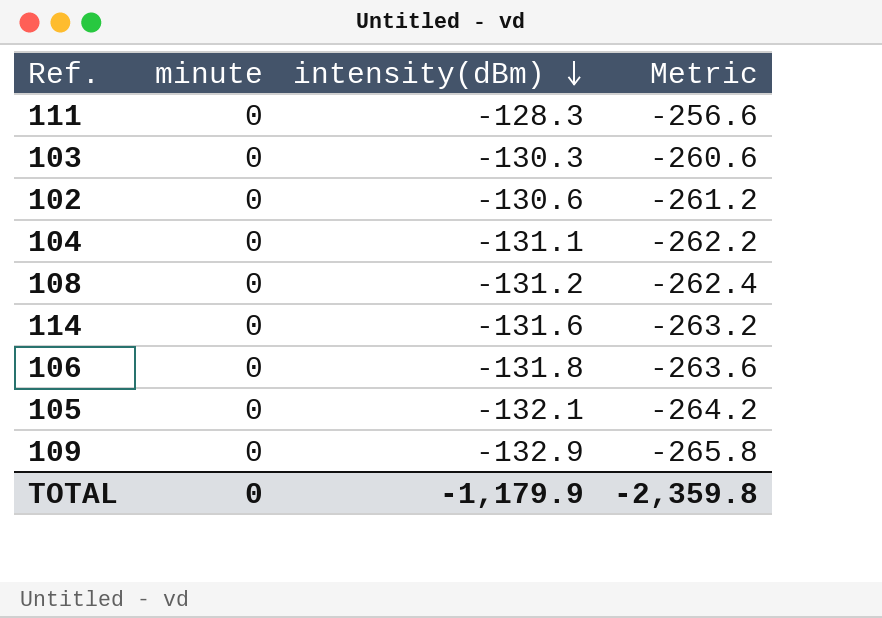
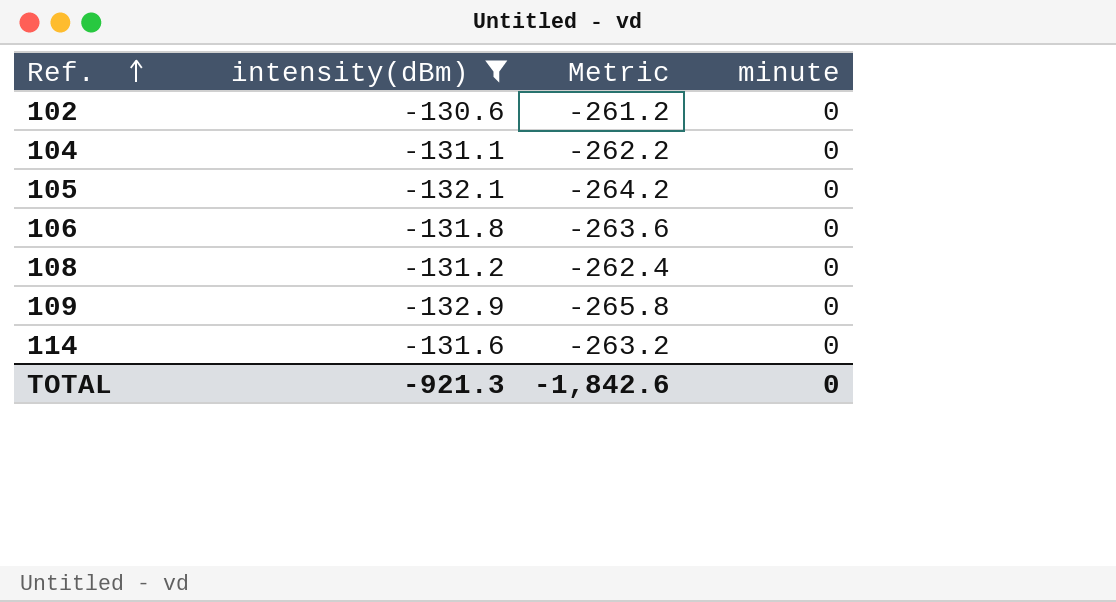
filter: none -> intensity(dBm) <= -130.6
row order: intensity(dBm) descending -> Ref. ascending
column minute | position: 2 -> 4
TOTAL | intensity(dBm): -1,179.9 -> -921.3
TOTAL | Metric: -2,359.8 -> -1,842.6

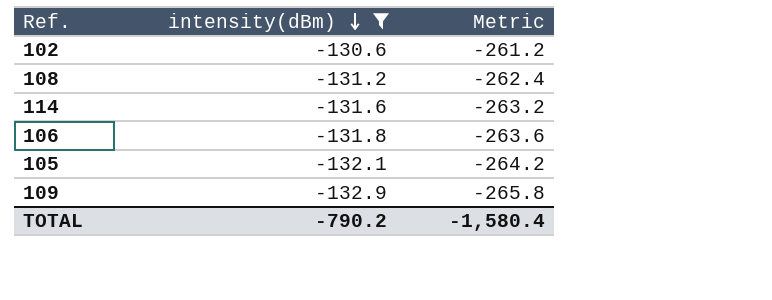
row order: Ref. ascending -> intensity(dBm) descending
column minute | position: 4 -> none
row 104: -131.1 | -262.2 | 0 -> none
TOTAL | intensity(dBm): -921.3 -> -790.2
TOTAL | Metric: -1,842.6 -> -1,580.4

